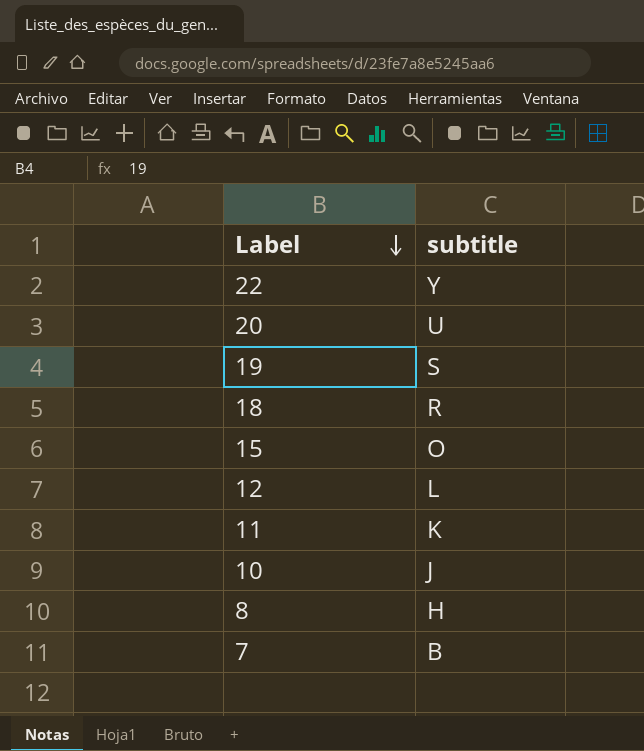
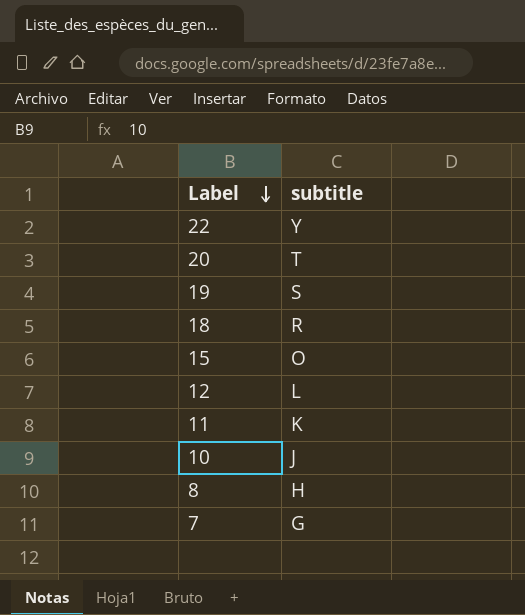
20 | subtitle: U -> T
7 | subtitle: B -> G

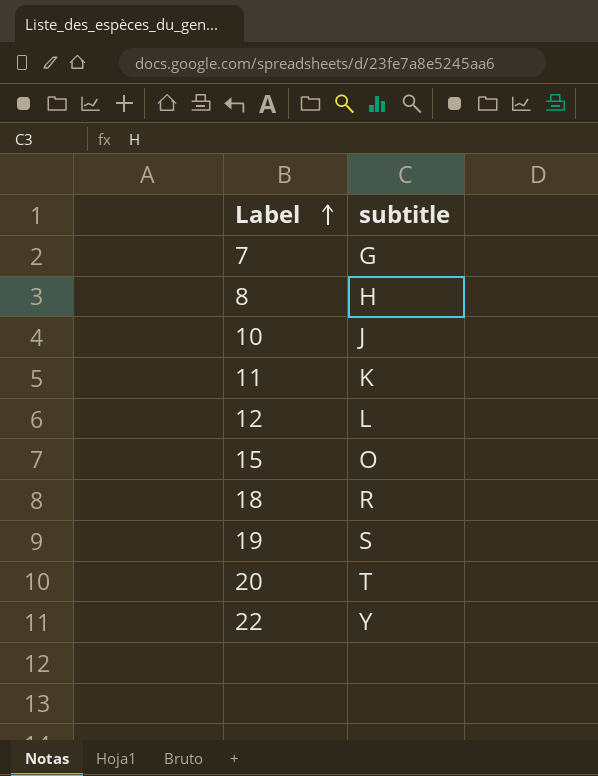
row order: Label descending -> Label ascending

